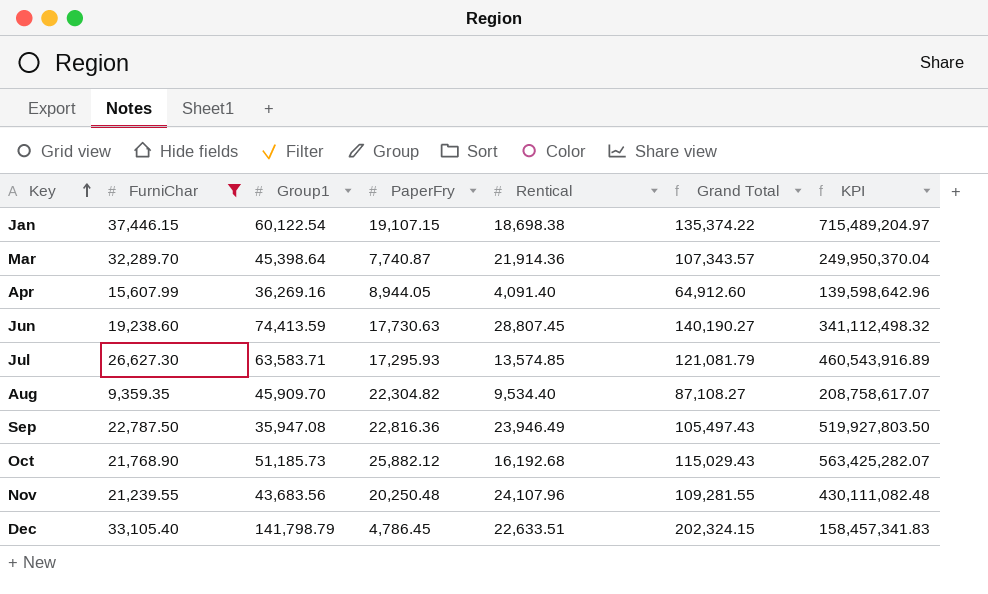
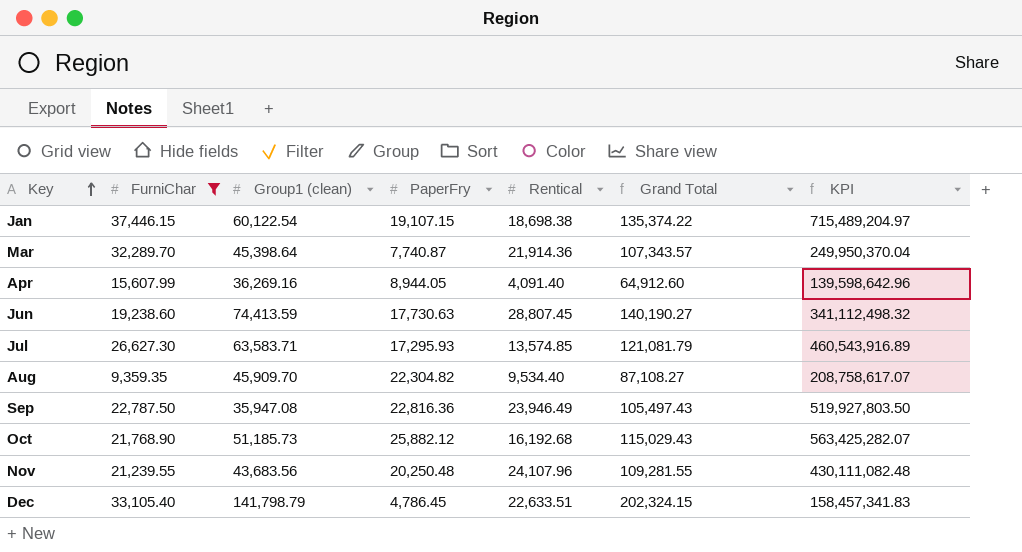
column name: Group1 -> Group1 (clean)

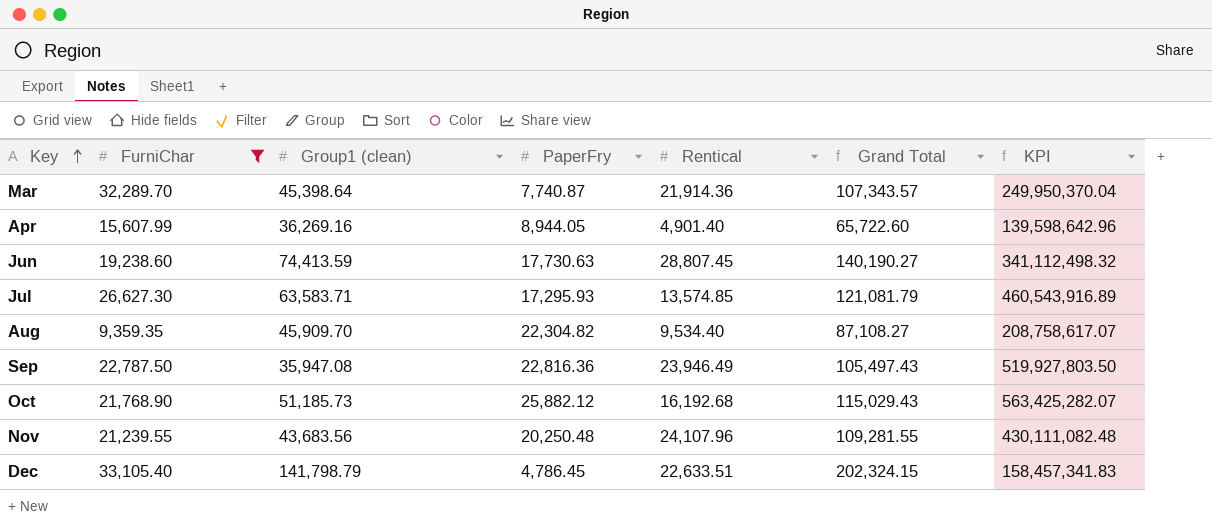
row Jan: 37,446.15 | 60,122.54 | 19,107.15 | 18,698.38 | 135,374.22 | 715,489,204.97 -> none
Apr | Rentical: 4,091.40 -> 4,901.40
Apr | Grand Total: 64,912.60 -> 65,722.60

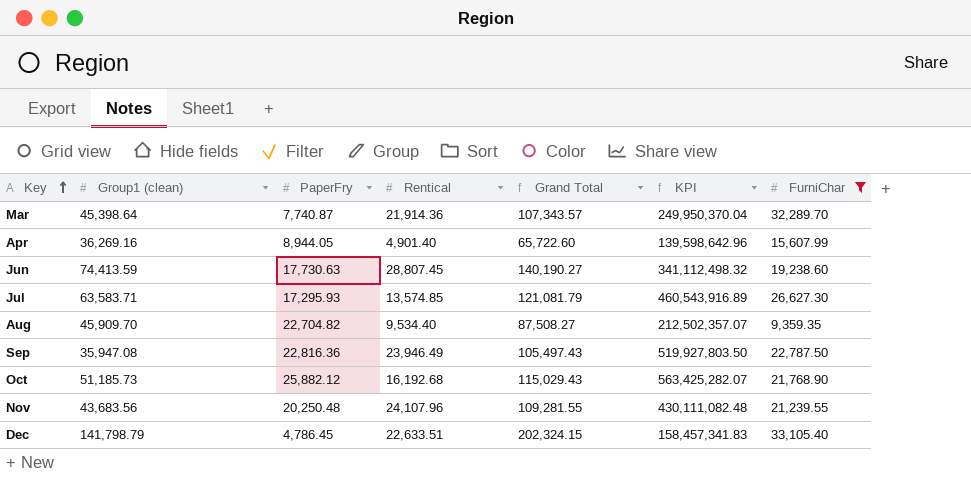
column FurniChar | position: 2 -> 7
Aug | PaperFry: 22,304.82 -> 22,704.82
Aug | Grand Total: 87,108.27 -> 87,508.27
Aug | KPI: 208,758,617.07 -> 212,502,357.07

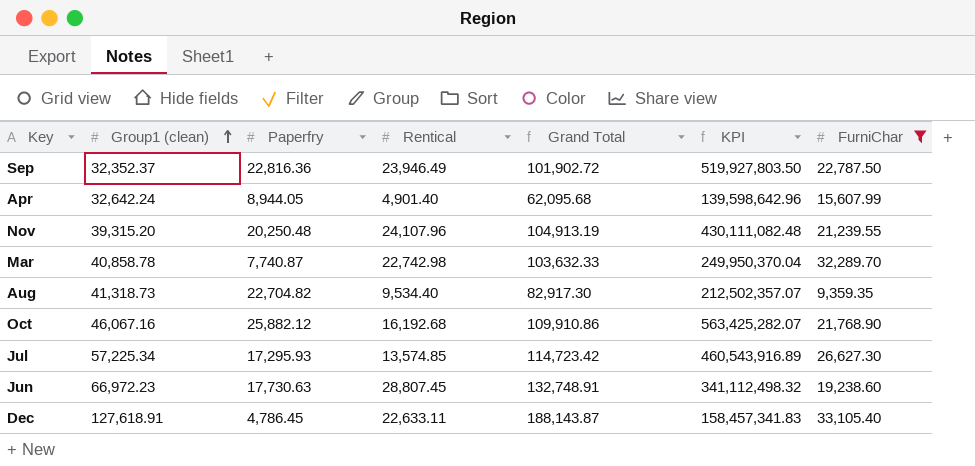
row order: Key ascending -> Group1 (clean) ascending
column name: PaperFry -> Paperfry
Sep | Group1 (clean): 35,947.08 -> 32,352.37
Sep | Grand Total: 105,497.43 -> 101,902.72
Apr | Group1 (clean): 36,269.16 -> 32,642.24
Apr | Grand Total: 65,722.60 -> 62,095.68
Nov | Group1 (clean): 43,683.56 -> 39,315.20
Nov | Grand Total: 109,281.55 -> 104,913.19
Mar | Group1 (clean): 45,398.64 -> 40,858.78
Mar | Rentical: 21,914.36 -> 22,742.98
Mar | Grand Total: 107,343.57 -> 103,632.33
Aug | Group1 (clean): 45,909.70 -> 41,318.73
Aug | Grand Total: 87,508.27 -> 82,917.30
Oct | Group1 (clean): 51,185.73 -> 46,067.16
Oct | Grand Total: 115,029.43 -> 109,910.86
Jul | Group1 (clean): 63,583.71 -> 57,225.34
Jul | Grand Total: 121,081.79 -> 114,723.42
Jun | Group1 (clean): 74,413.59 -> 66,972.23
Jun | Grand Total: 140,190.27 -> 132,748.91
Dec | Group1 (clean): 141,798.79 -> 127,618.91
Dec | Rentical: 22,633.51 -> 22,633.11
Dec | Grand Total: 202,324.15 -> 188,143.87

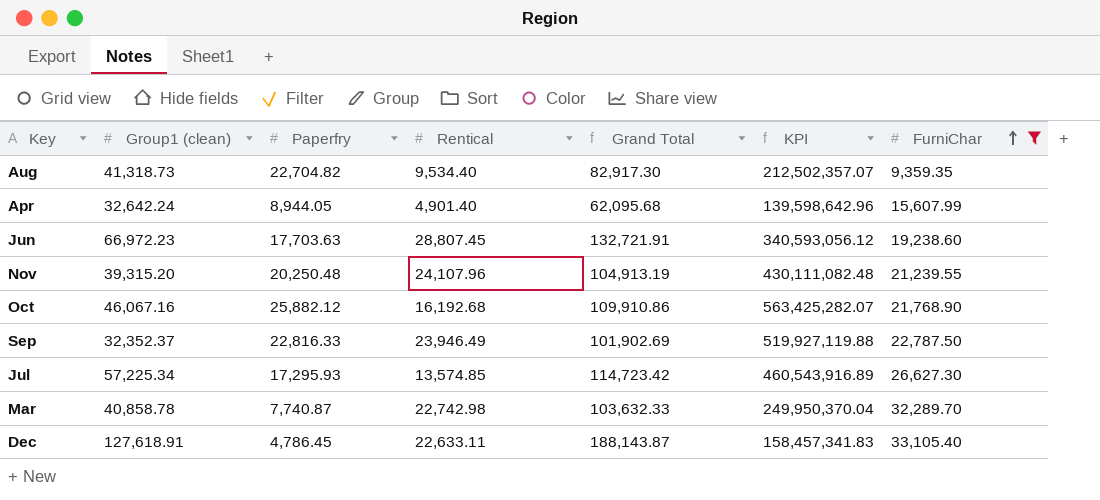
row order: Group1 (clean) ascending -> FurniChar ascending
Jun | Paperfry: 17,730.63 -> 17,703.63
Jun | Grand Total: 132,748.91 -> 132,721.91
Jun | KPI: 341,112,498.32 -> 340,593,056.12
Sep | Paperfry: 22,816.36 -> 22,816.33
Sep | Grand Total: 101,902.72 -> 101,902.69
Sep | KPI: 519,927,803.50 -> 519,927,119.88

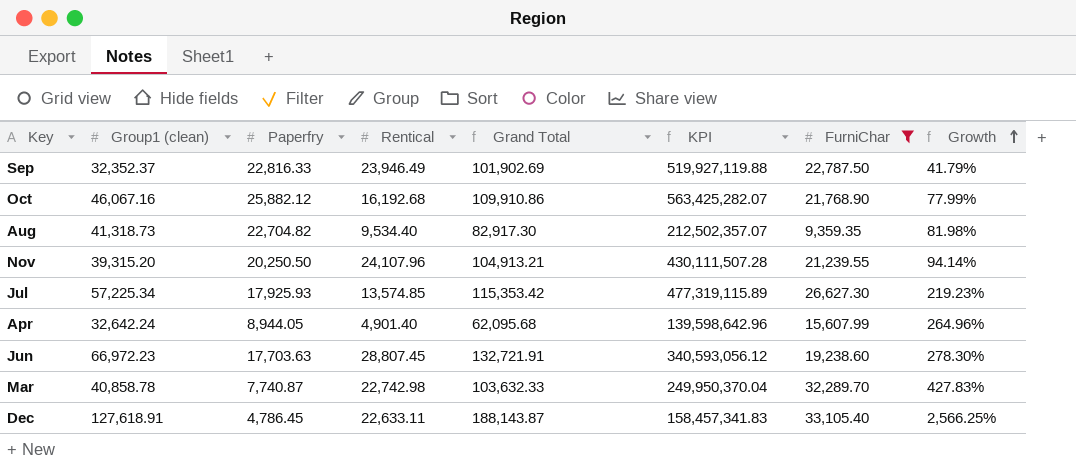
row order: FurniChar ascending -> Growth ascending
column Growth | formula: none -> ([Group1 (clean)] - [Paperfry]) / [Paperfry]
Nov | Paperfry: 20,250.48 -> 20,250.50
Nov | Grand Total: 104,913.19 -> 104,913.21
Nov | KPI: 430,111,082.48 -> 430,111,507.28
Jul | Paperfry: 17,295.93 -> 17,925.93
Jul | Grand Total: 114,723.42 -> 115,353.42
Jul | KPI: 460,543,916.89 -> 477,319,115.89

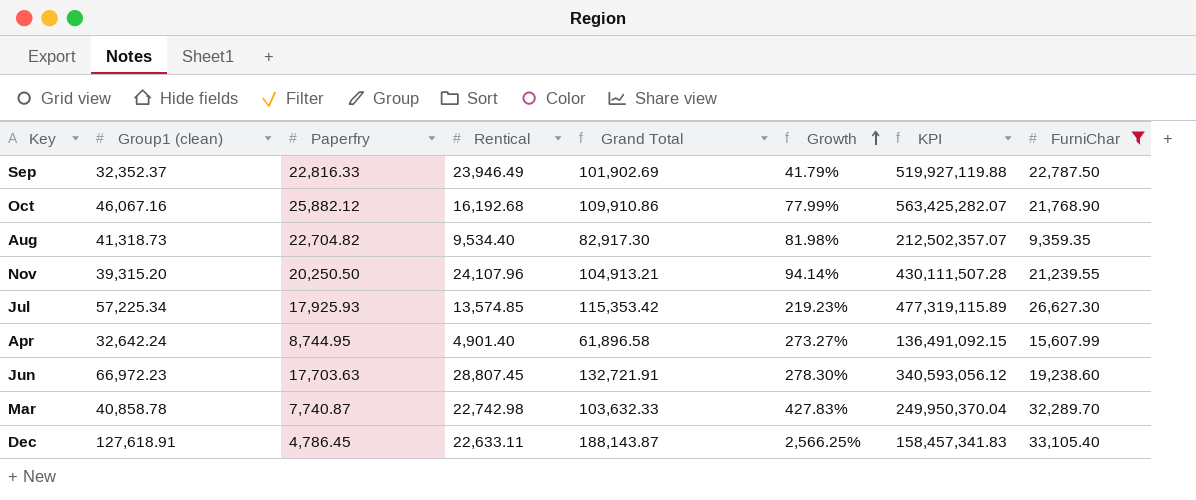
column Growth | position: 8 -> 6
Apr | Paperfry: 8,944.05 -> 8,744.95
Apr | Grand Total: 62,095.68 -> 61,896.58
Apr | Growth: 264.96% -> 273.27%
Apr | KPI: 139,598,642.96 -> 136,491,092.15

